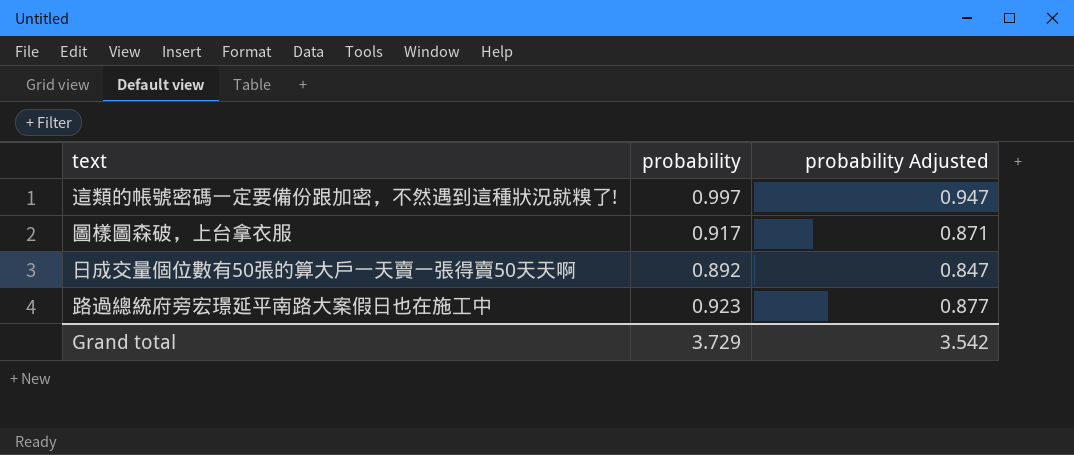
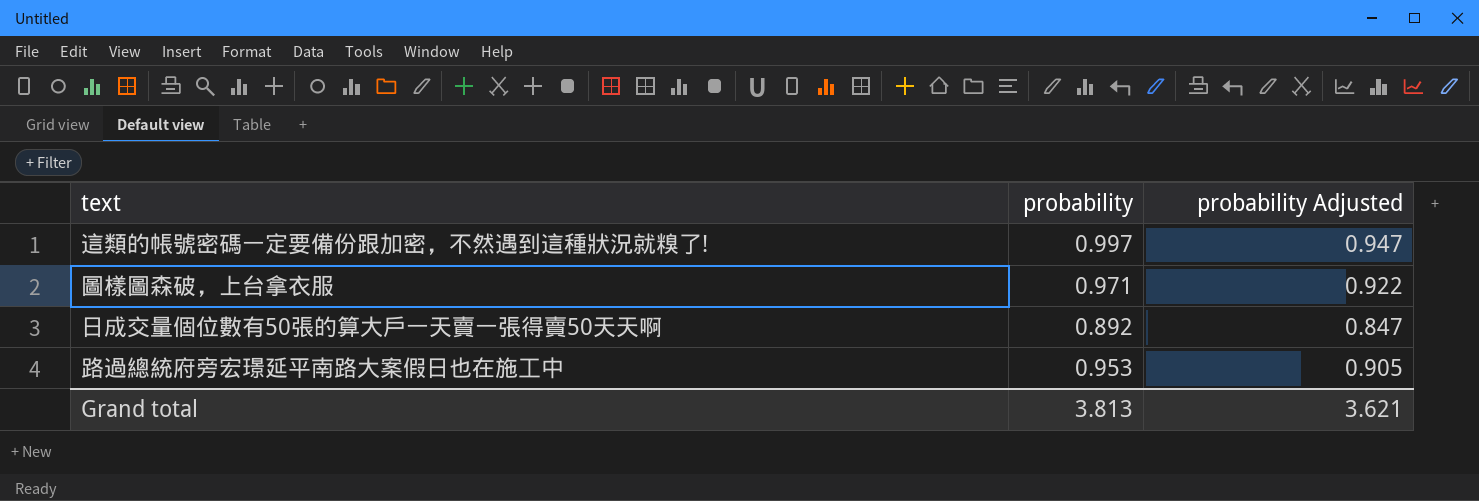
圖樣圖森破，上台拿衣服 | probability: 0.917 -> 0.971
圖樣圖森破，上台拿衣服 | probability Adjusted: 0.871 -> 0.922
路過總統府旁宏璟延平南路大案假日也在施工中 | probability: 0.923 -> 0.953
路過總統府旁宏璟延平南路大案假日也在施工中 | probability Adjusted: 0.877 -> 0.905
Grand total | probability: 3.729 -> 3.813
Grand total | probability Adjusted: 3.542 -> 3.621

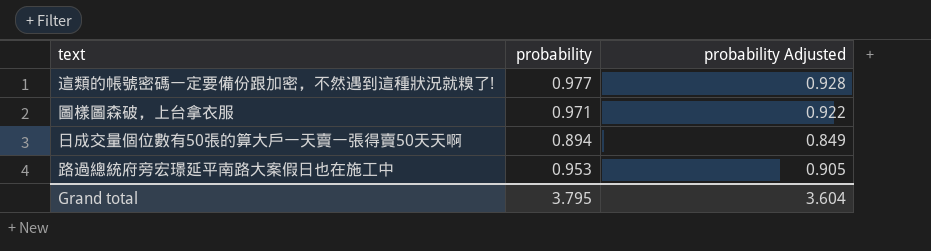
這類的帳號密碼一定要備份跟加密，不然遇到這種狀況就糗了! | probability: 0.997 -> 0.977
這類的帳號密碼一定要備份跟加密，不然遇到這種狀況就糗了! | probability Adjusted: 0.947 -> 0.928
日成交量個位數有50張的算大戶一天賣一張得賣50天天啊 | probability: 0.892 -> 0.894
日成交量個位數有50張的算大戶一天賣一張得賣50天天啊 | probability Adjusted: 0.847 -> 0.849
Grand total | probability: 3.813 -> 3.795
Grand total | probability Adjusted: 3.621 -> 3.604

